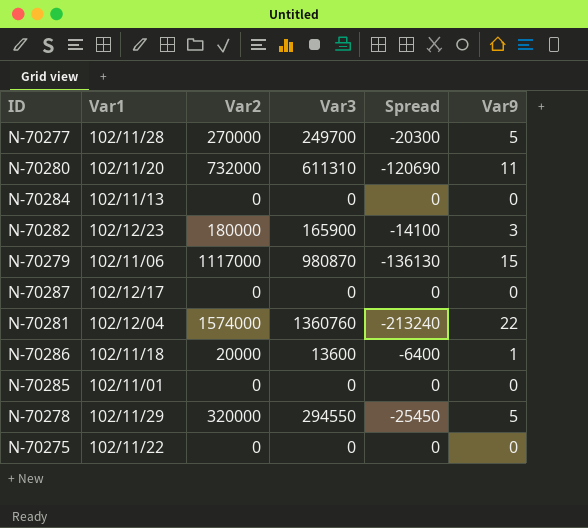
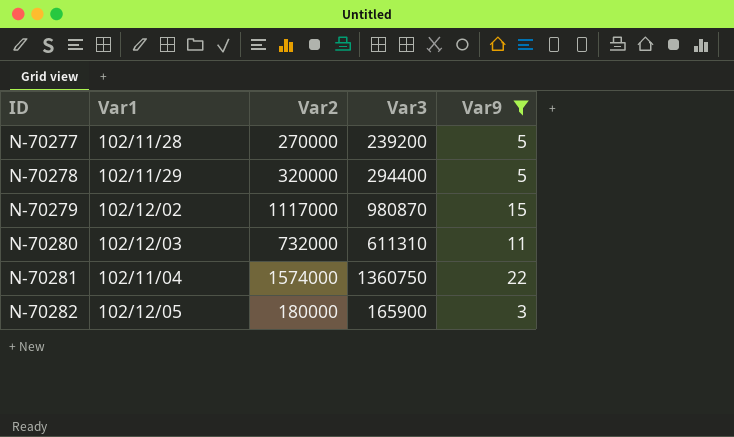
filter: none -> Var9 >= 3
row order: none -> ID ascending
column Spread | formula: [Var3] - [Var2] -> none
N-70277 | Var3: 249700 -> 239200
N-70278 | Var3: 294550 -> 294400
N-70279 | Var1: 102/11/06 -> 102/12/02
N-70280 | Var1: 102/11/20 -> 102/12/03
N-70281 | Var1: 102/12/04 -> 102/11/04
N-70281 | Var3: 1360760 -> 1360750
N-70282 | Var1: 102/12/23 -> 102/12/05

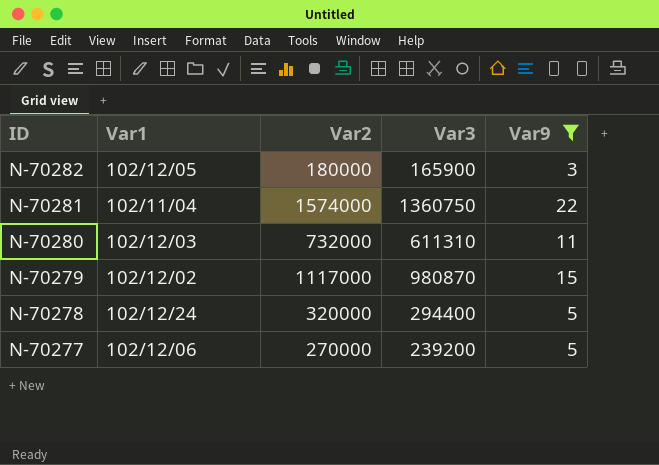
row order: ID ascending -> ID descending
N-70278 | Var1: 102/11/29 -> 102/12/24
N-70277 | Var1: 102/11/28 -> 102/12/06

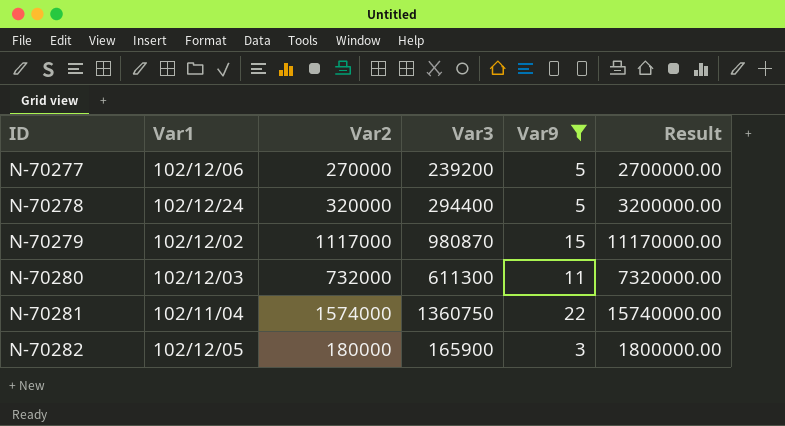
row order: ID descending -> ID ascending
column Result | formula: none -> [Var2] * 10
N-70280 | Var3: 611310 -> 611300

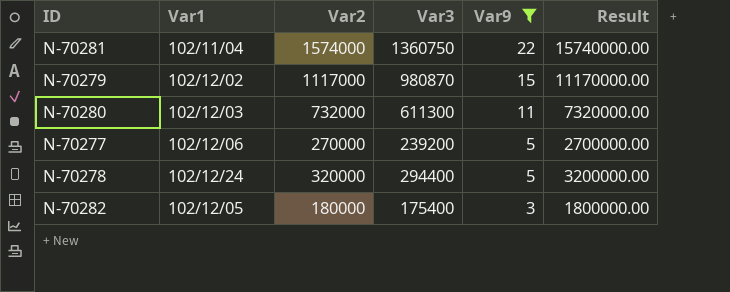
row order: ID ascending -> Var9 descending
N-70282 | Var3: 165900 -> 175400

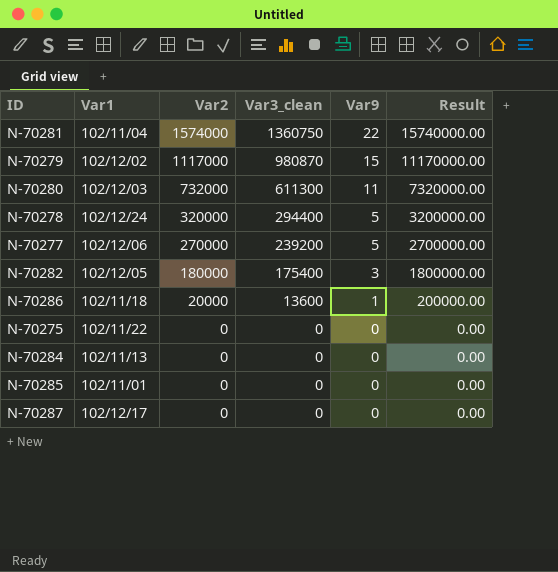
filter: Var9 >= 3 -> none
row order: Var9 descending -> Var2 descending
column name: Var3 -> Var3_clean

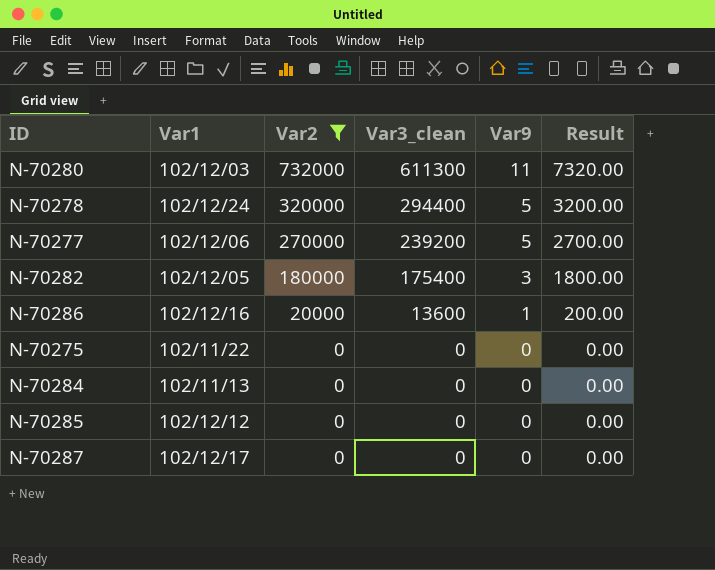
filter: none -> Var2 <= 732000
column Result | formula: [Var2] * 10 -> [Var2] * 0.01
N-70286 | Var1: 102/11/18 -> 102/12/16
N-70285 | Var1: 102/11/01 -> 102/12/12

